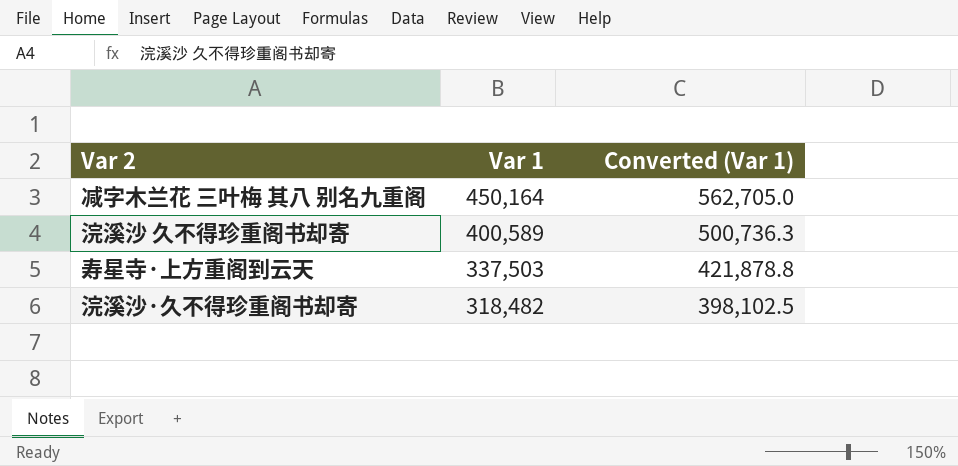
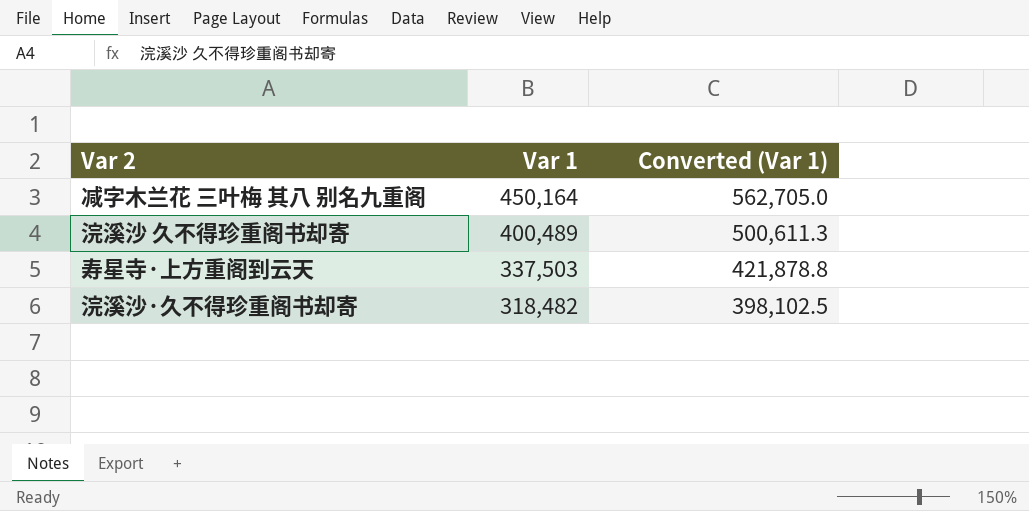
浣溪沙 久不得珍重阁书却寄 | Var 1: 400,589 -> 400,489
浣溪沙 久不得珍重阁书却寄 | Converted (Var 1): 500,736.3 -> 500,611.3

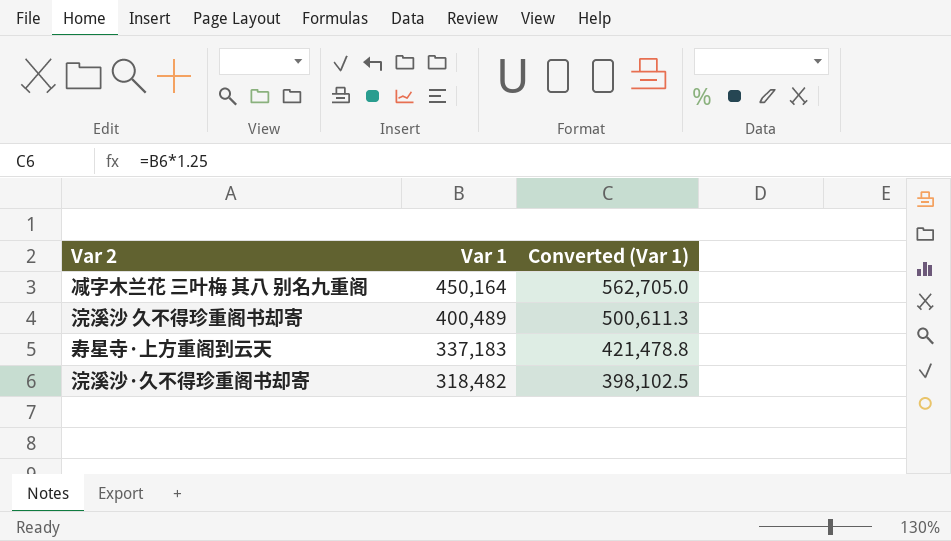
寿星寺·上方重阁到云天 | Var 1: 337,503 -> 337,183
寿星寺·上方重阁到云天 | Converted (Var 1): 421,878.8 -> 421,478.8

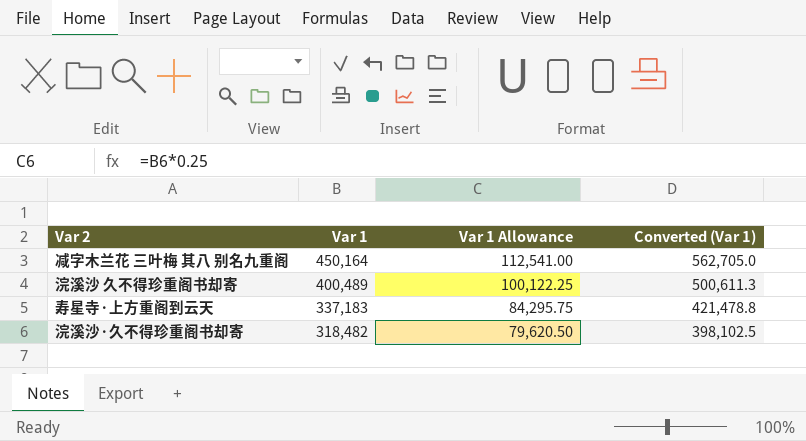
column Var 1 Allowance | formula: none -> [Var 1] * 0.25

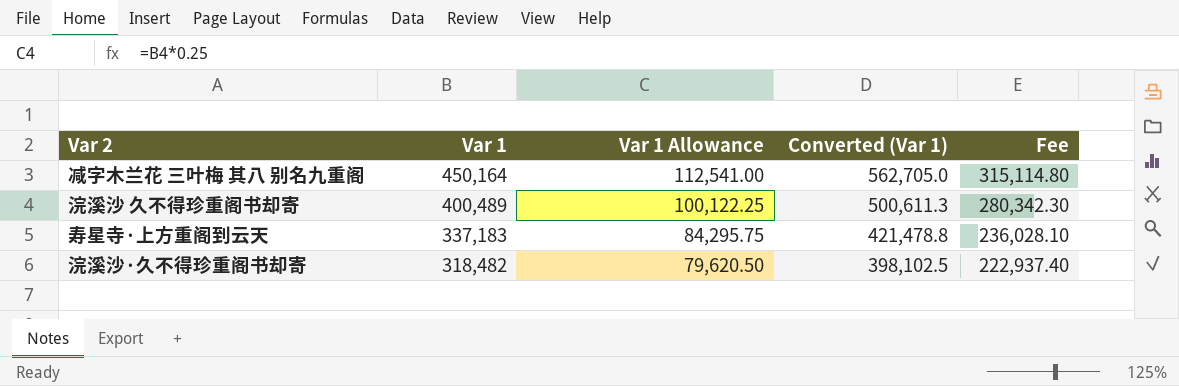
column Fee | formula: none -> [Var 1] * 0.7

